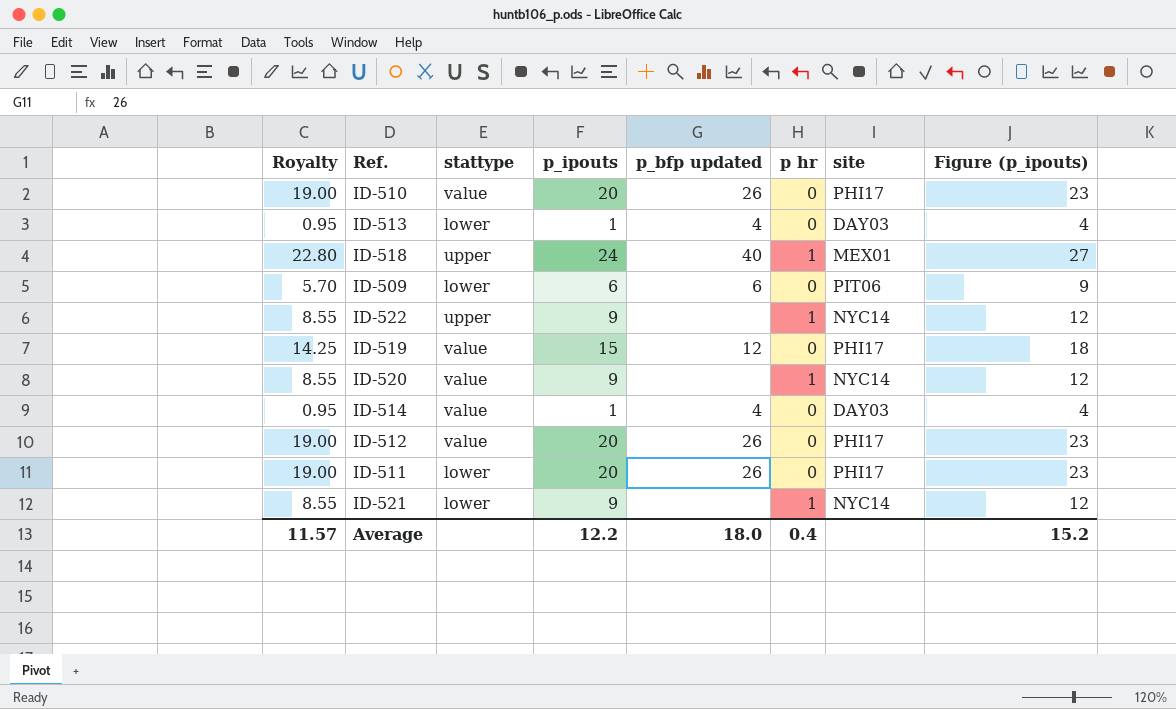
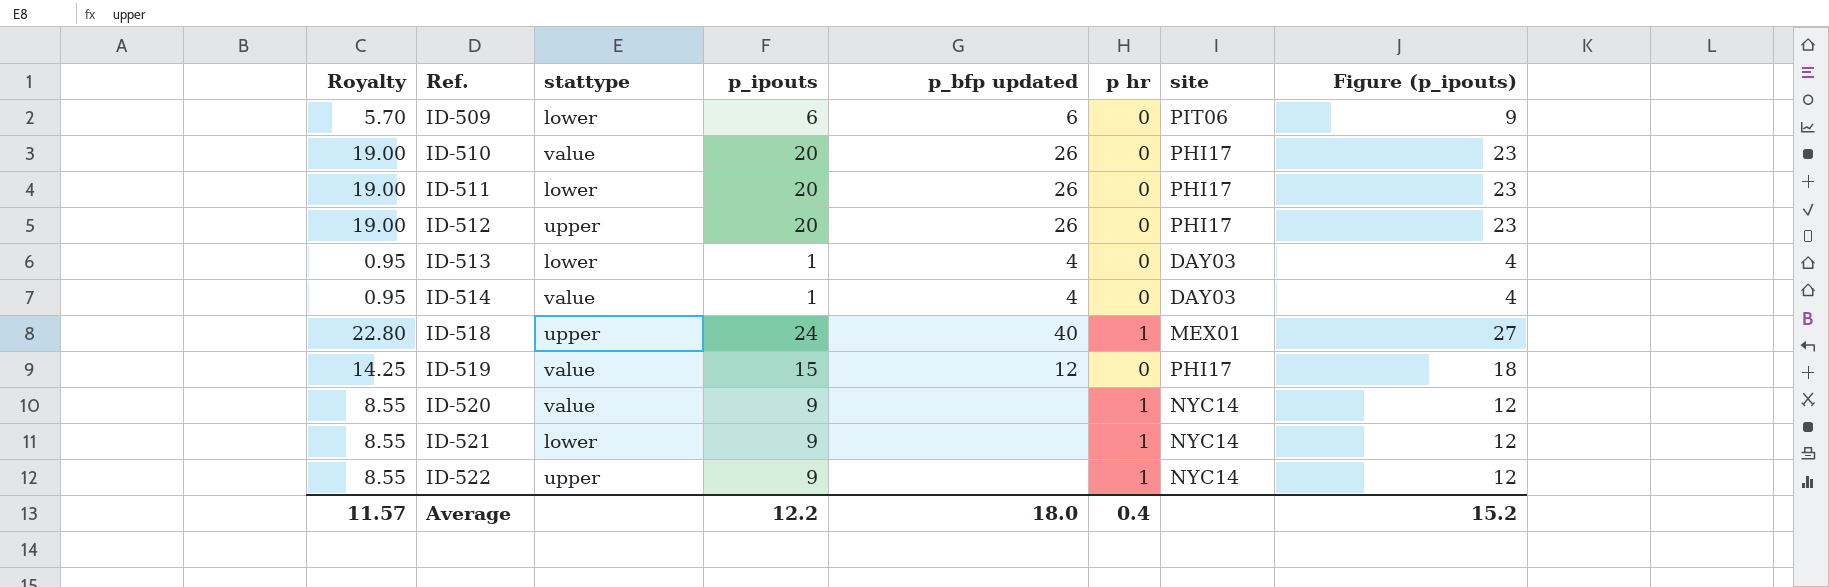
row order: none -> Ref. ascending
ID-512 | stattype: value -> upper

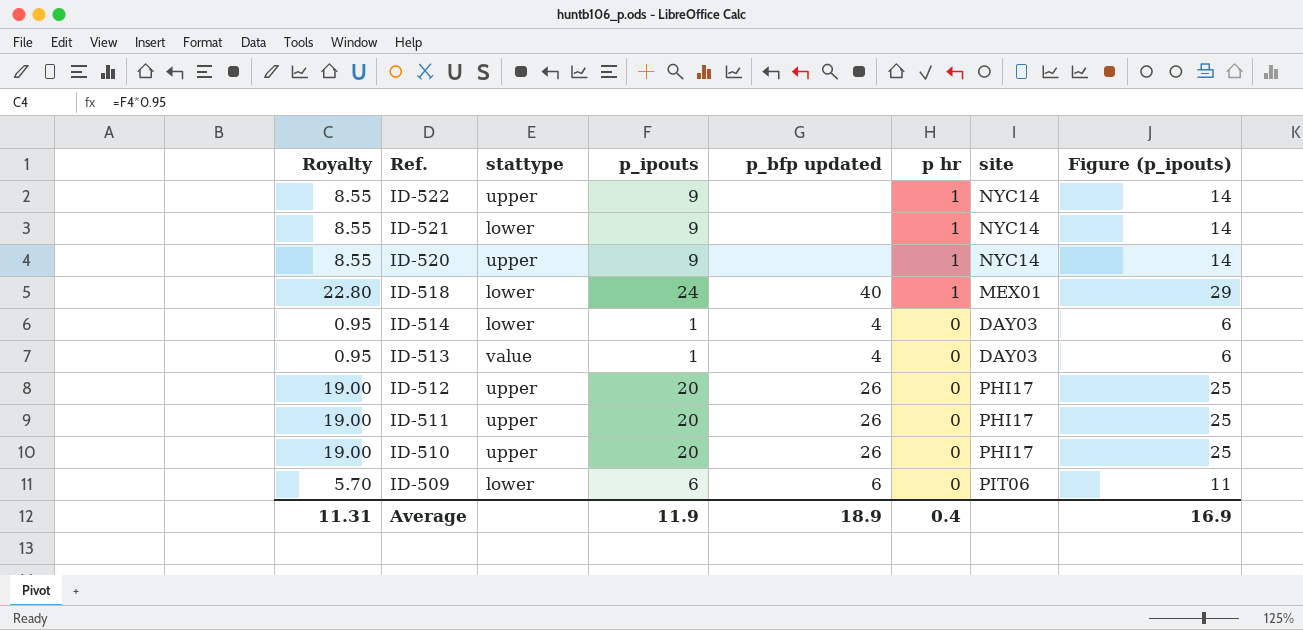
row order: Ref. ascending -> Ref. descending
column Figure (p_ipouts) | formula: [p_ipouts] + 3 -> [p_ipouts] + 5
row ID-519: 14.25 | value | 15 | 12 | 0 | PHI17 | 18 -> none
ID-520 | stattype: value -> upper
ID-518 | stattype: upper -> lower
ID-514 | stattype: value -> lower
ID-513 | stattype: lower -> value
ID-511 | stattype: lower -> upper
ID-510 | stattype: value -> upper
Average | Royalty: 11.57 -> 11.31
Average | p_ipouts: 12.2 -> 11.9
Average | p_bfp updated: 18.0 -> 18.9
Average | Figure (p_ipouts): 15.2 -> 16.9

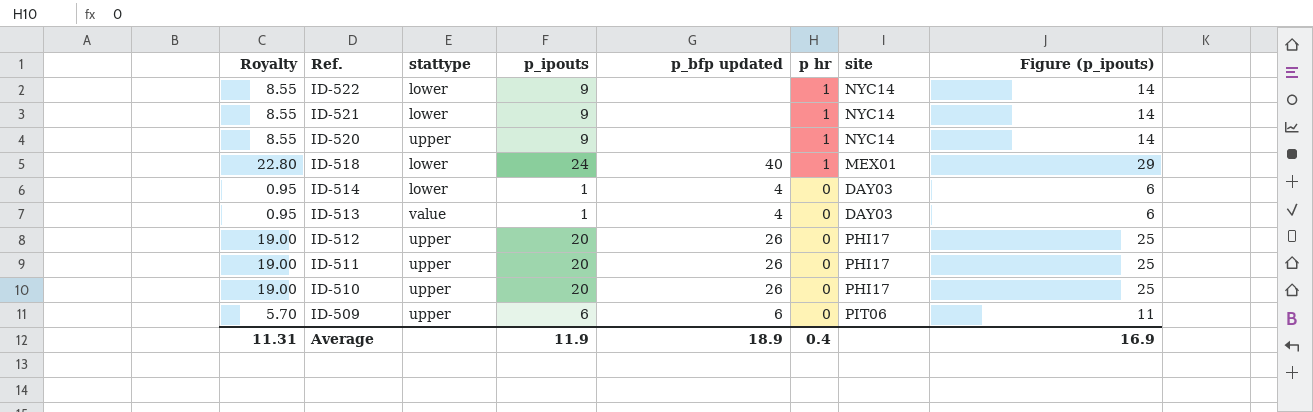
ID-522 | stattype: upper -> lower
ID-509 | stattype: lower -> upper

